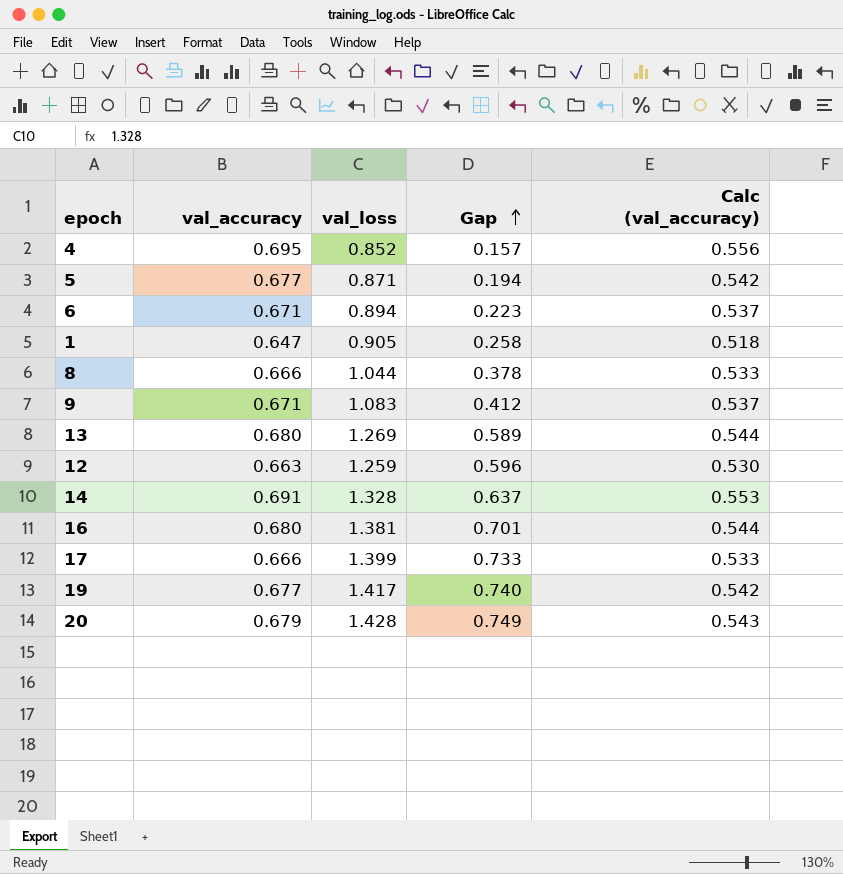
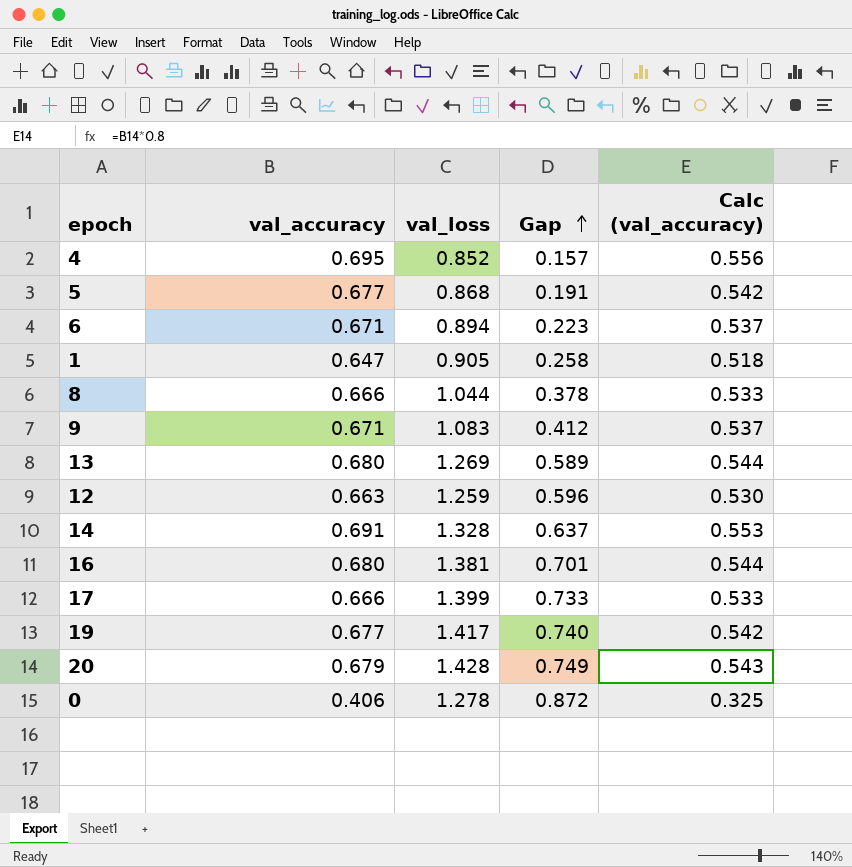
5 | val_loss: 0.871 -> 0.868
5 | Gap: 0.194 -> 0.191
row 0: none -> 0.406 | 1.278 | 0.872 | 0.325

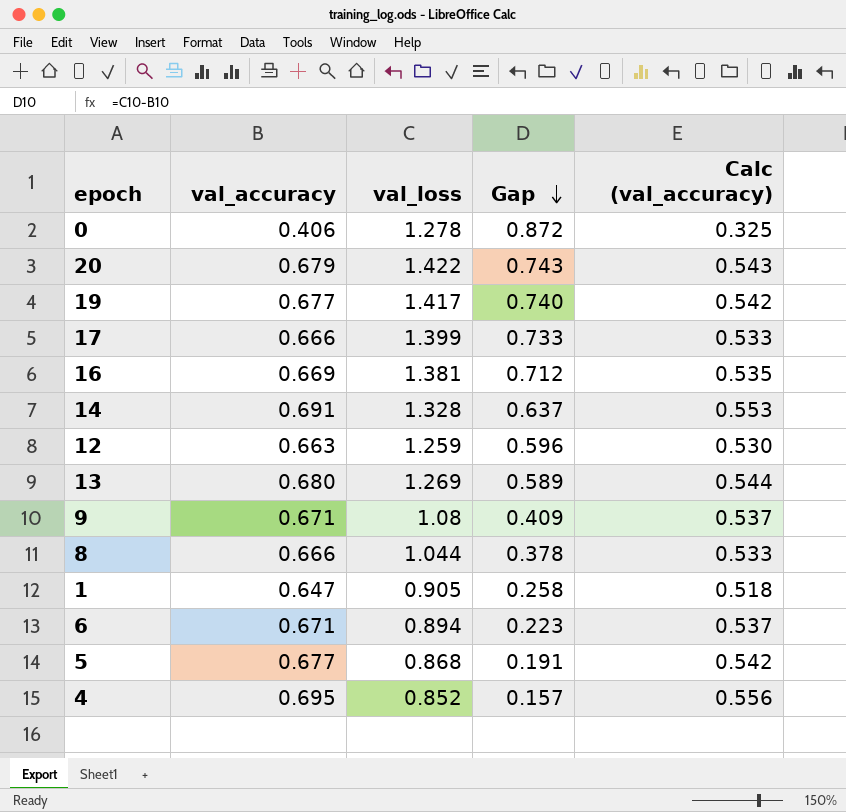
row order: Gap ascending -> Gap descending
20 | val_loss: 1.428 -> 1.422
20 | Gap: 0.749 -> 0.743
16 | val_accuracy: 0.680 -> 0.669
16 | Gap: 0.701 -> 0.712
16 | Calc (val_accuracy): 0.544 -> 0.535
9 | val_loss: 1.083 -> 1.08
9 | Gap: 0.412 -> 0.409

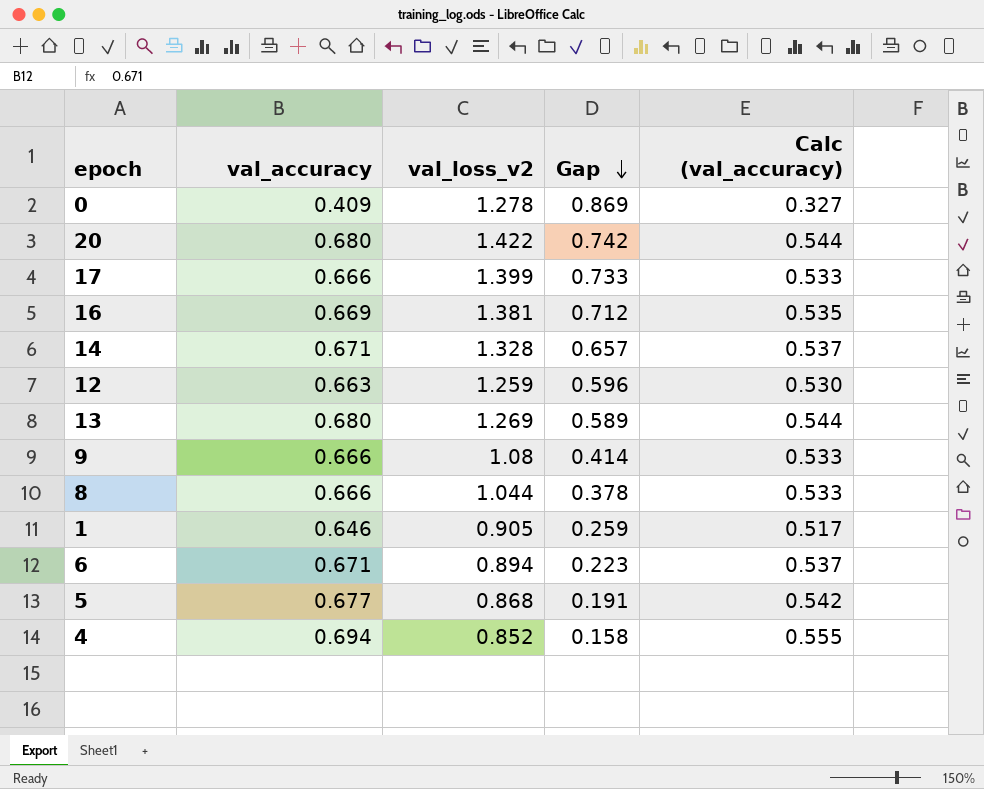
column name: val_loss -> val_loss_v2
row 19: 0.677 | 1.417 | 0.740 | 0.542 -> none
0 | val_accuracy: 0.406 -> 0.409
0 | Gap: 0.872 -> 0.869
0 | Calc (val_accuracy): 0.325 -> 0.327
20 | val_accuracy: 0.679 -> 0.680
20 | Gap: 0.743 -> 0.742
20 | Calc (val_accuracy): 0.543 -> 0.544
14 | val_accuracy: 0.691 -> 0.671
14 | Gap: 0.637 -> 0.657
14 | Calc (val_accuracy): 0.553 -> 0.537
9 | val_accuracy: 0.671 -> 0.666
9 | Gap: 0.409 -> 0.414
9 | Calc (val_accuracy): 0.537 -> 0.533
1 | val_accuracy: 0.647 -> 0.646
1 | Gap: 0.258 -> 0.259
1 | Calc (val_accuracy): 0.518 -> 0.517
4 | val_accuracy: 0.695 -> 0.694
4 | Gap: 0.157 -> 0.158
4 | Calc (val_accuracy): 0.556 -> 0.555

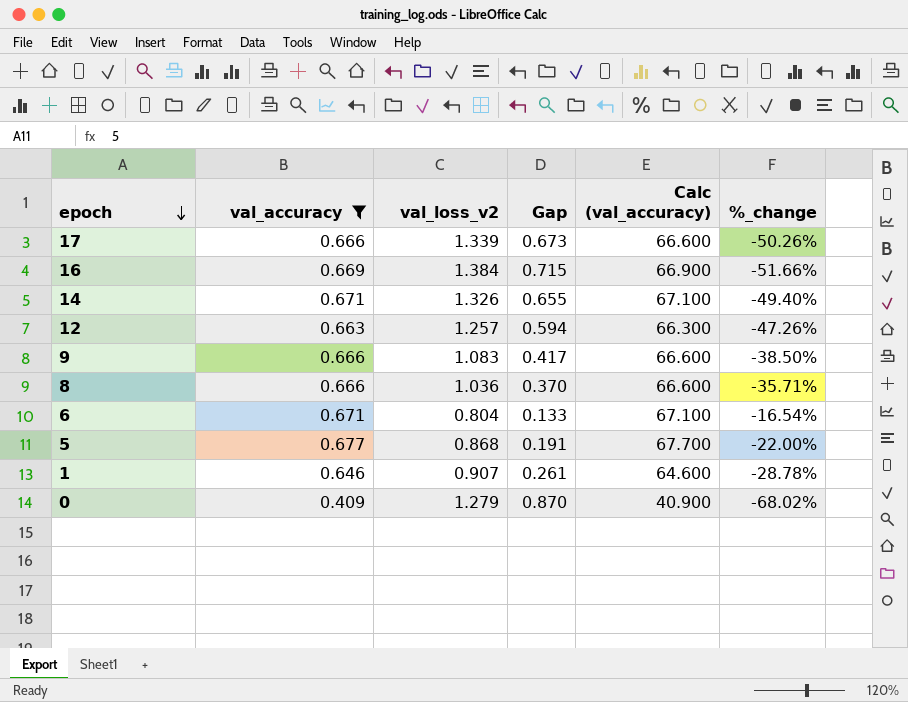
filter: none -> val_accuracy <= 0.677
row order: Gap descending -> epoch descending
column Calc (val_accuracy) | formula: [val_accuracy] * 0.8 -> [val_accuracy] * 100
column %_change | formula: none -> ([val_accuracy] - [val_loss_v2]) / [val_loss_v2]
17 | val_loss_v2: 1.399 -> 1.339
17 | Gap: 0.733 -> 0.673
16 | val_loss_v2: 1.381 -> 1.384
16 | Gap: 0.712 -> 0.715
14 | val_loss_v2: 1.328 -> 1.326
14 | Gap: 0.657 -> 0.655
12 | val_loss_v2: 1.259 -> 1.257
12 | Gap: 0.596 -> 0.594
9 | val_loss_v2: 1.08 -> 1.083
9 | Gap: 0.414 -> 0.417
8 | val_loss_v2: 1.044 -> 1.036
8 | Gap: 0.378 -> 0.370
6 | val_loss_v2: 0.894 -> 0.804
6 | Gap: 0.223 -> 0.133
1 | val_loss_v2: 0.905 -> 0.907
1 | Gap: 0.259 -> 0.261
0 | val_loss_v2: 1.278 -> 1.279
0 | Gap: 0.869 -> 0.870

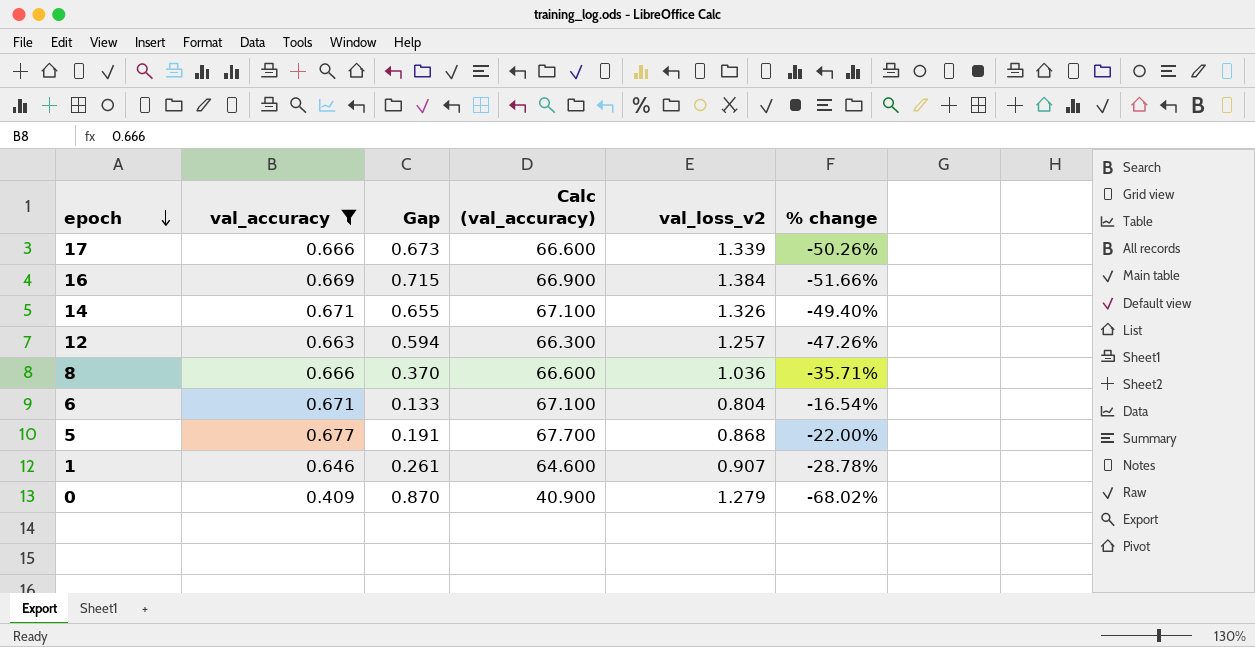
column val_loss_v2 | position: 3 -> 5
column name: %_change -> % change
row 9: 0.666 | 1.083 | 0.417 | 66.600 | -38.50% -> none

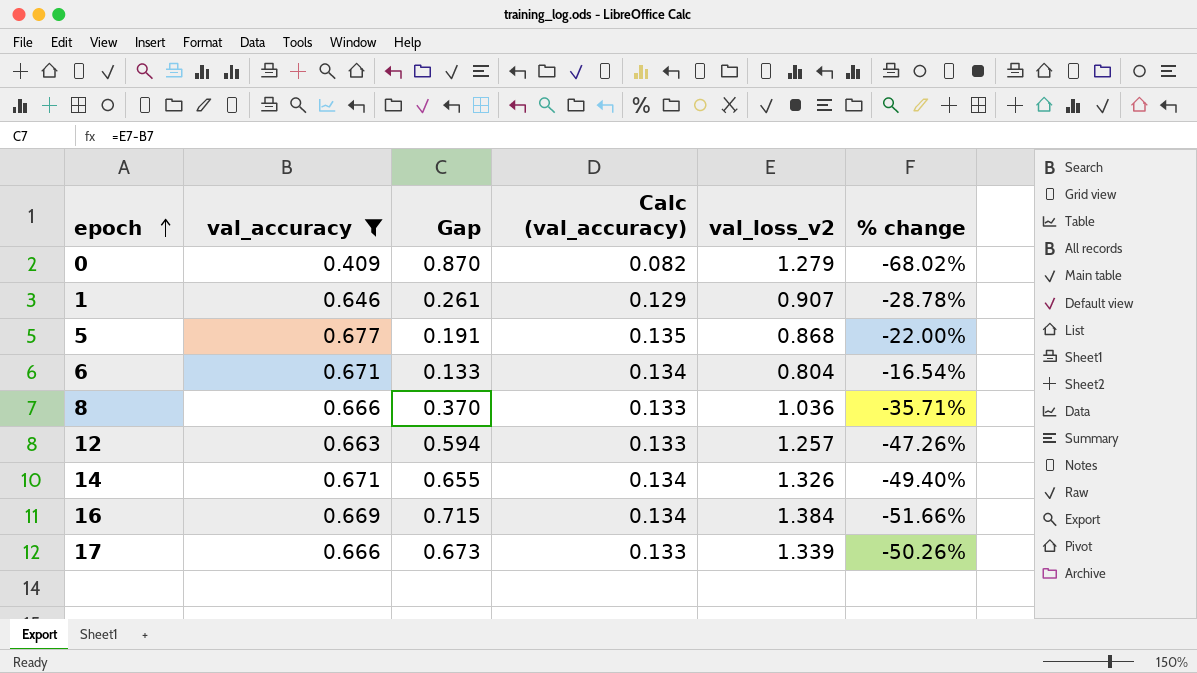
row order: epoch descending -> epoch ascending
column Calc (val_accuracy) | formula: [val_accuracy] * 100 -> [val_accuracy] * 0.2

